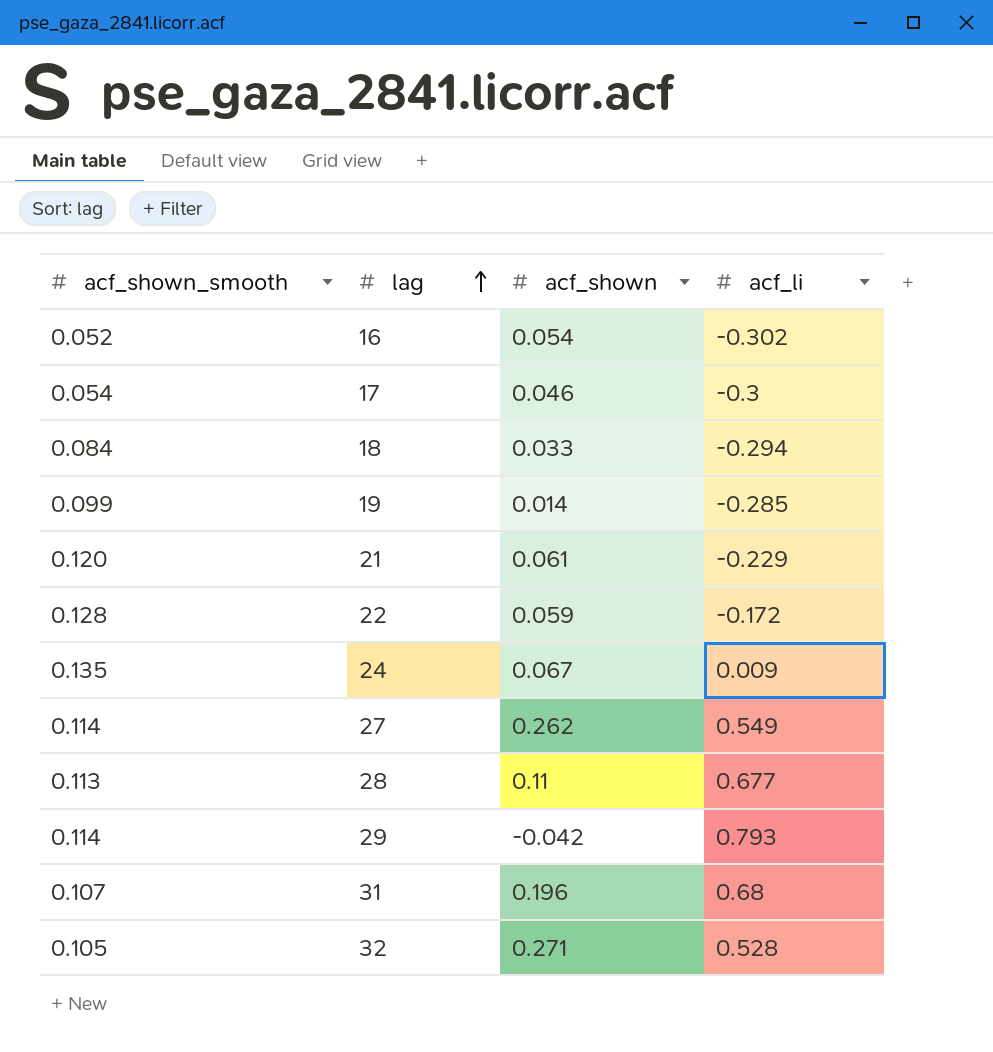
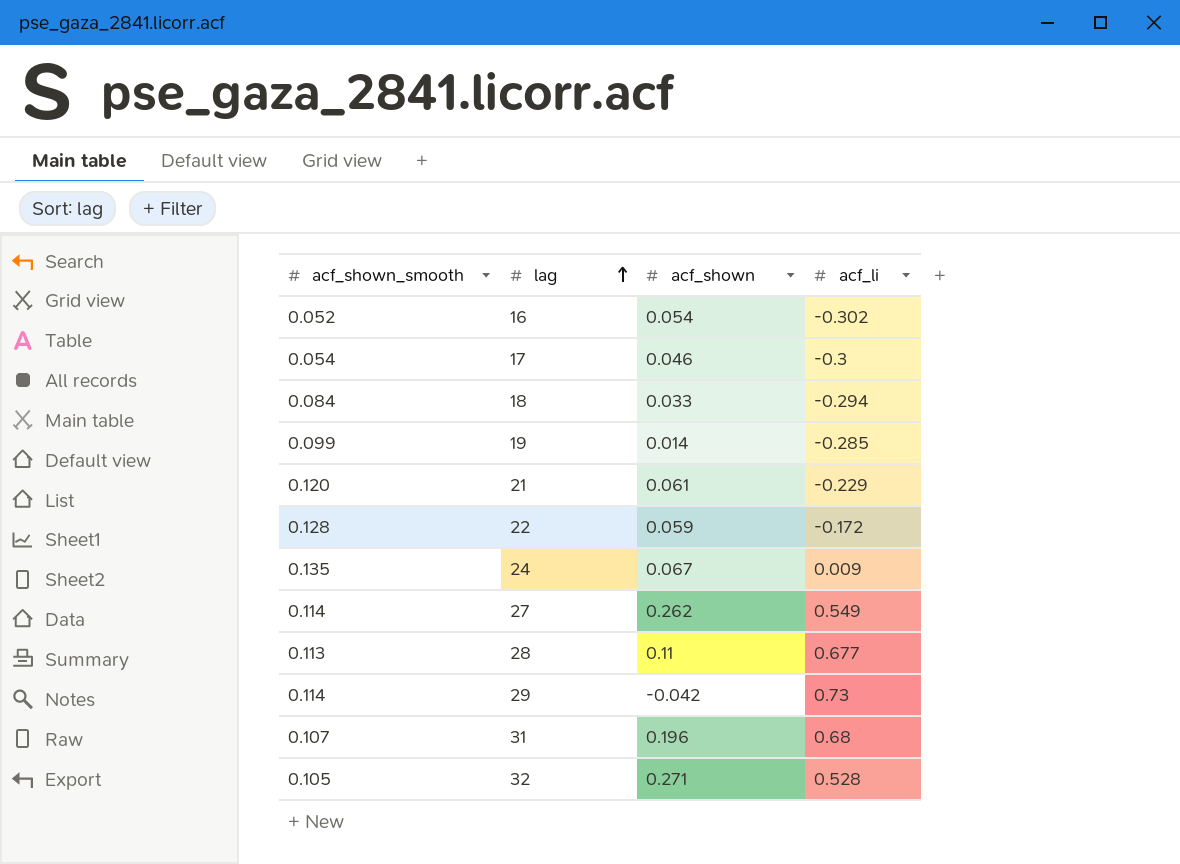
29 | acf_li: 0.793 -> 0.73

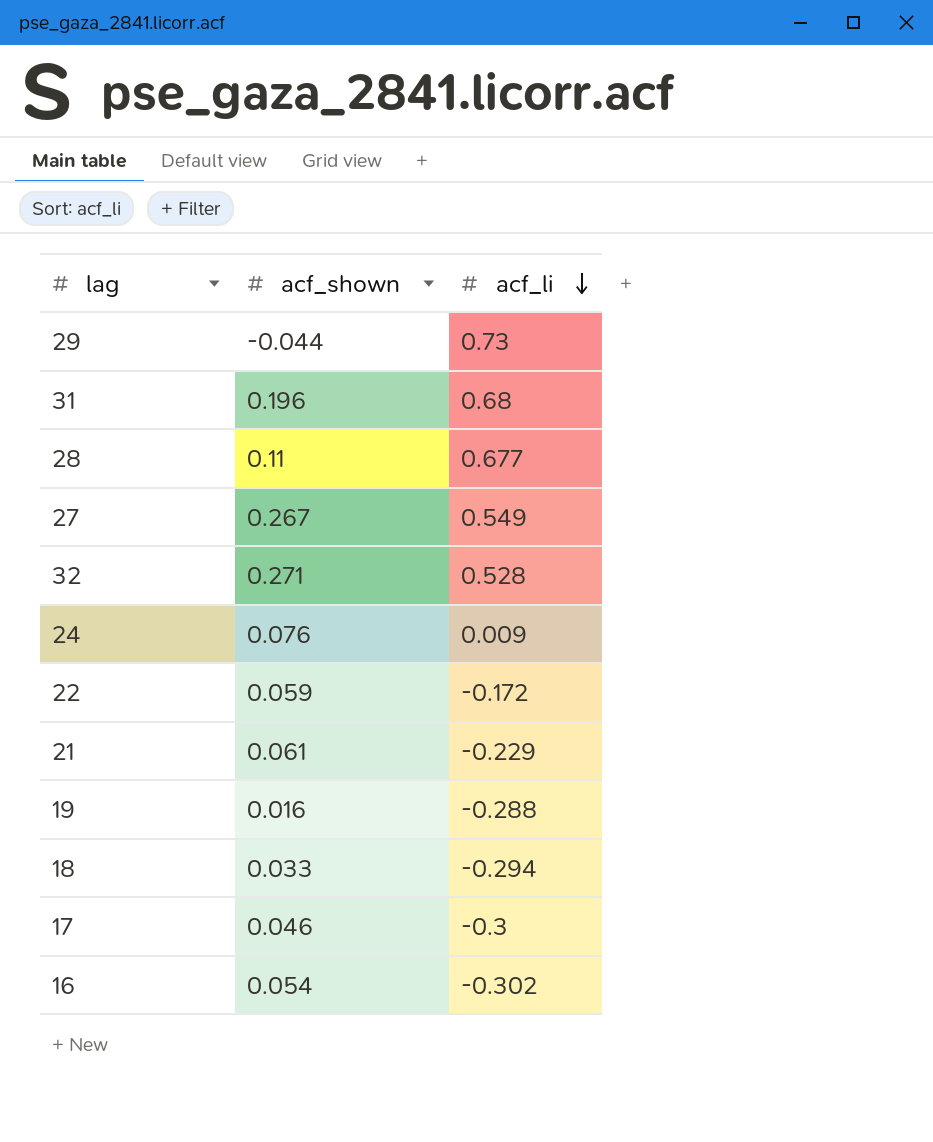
row order: lag ascending -> acf_li descending
column acf_shown_smooth | position: 1 -> none
29 | acf_shown: -0.042 -> -0.044
27 | acf_shown: 0.262 -> 0.267
24 | acf_shown: 0.067 -> 0.076
19 | acf_shown: 0.014 -> 0.016
19 | acf_li: -0.285 -> -0.288

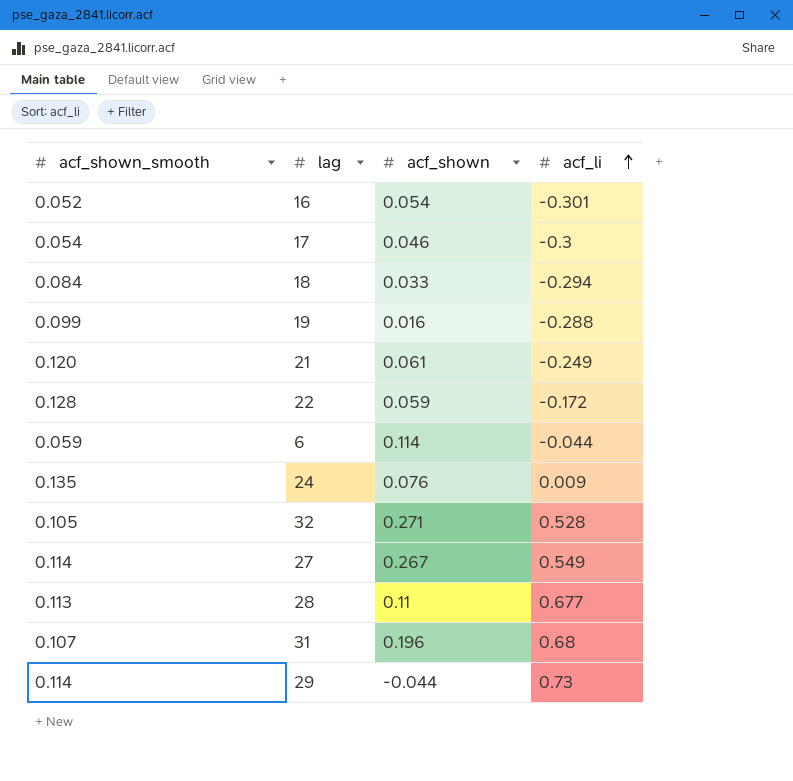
row order: acf_li descending -> acf_li ascending
column acf_shown_smooth | position: none -> 1
16 | acf_li: -0.302 -> -0.301
21 | acf_li: -0.229 -> -0.249
row 6: none -> 0.059 | 0.114 | -0.044

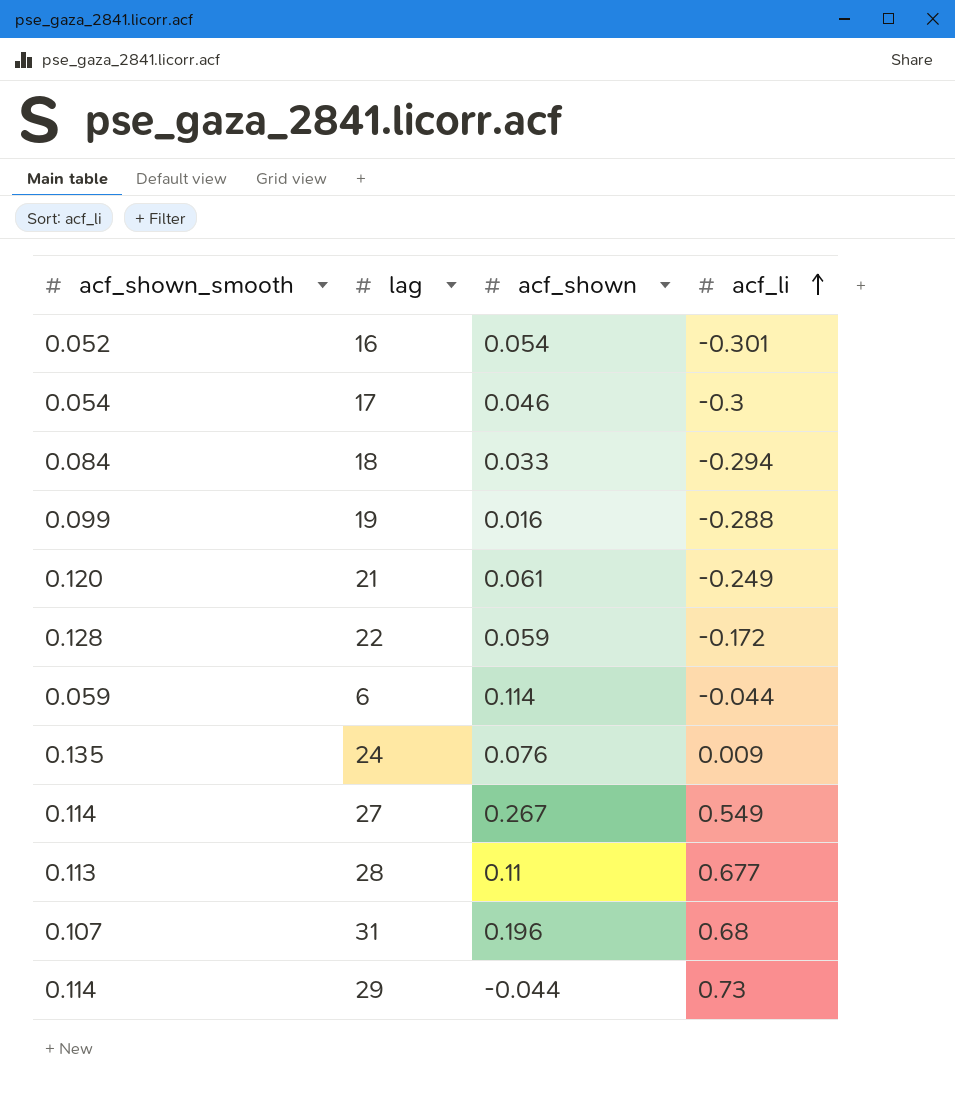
row 32: 0.105 | 0.271 | 0.528 -> none

